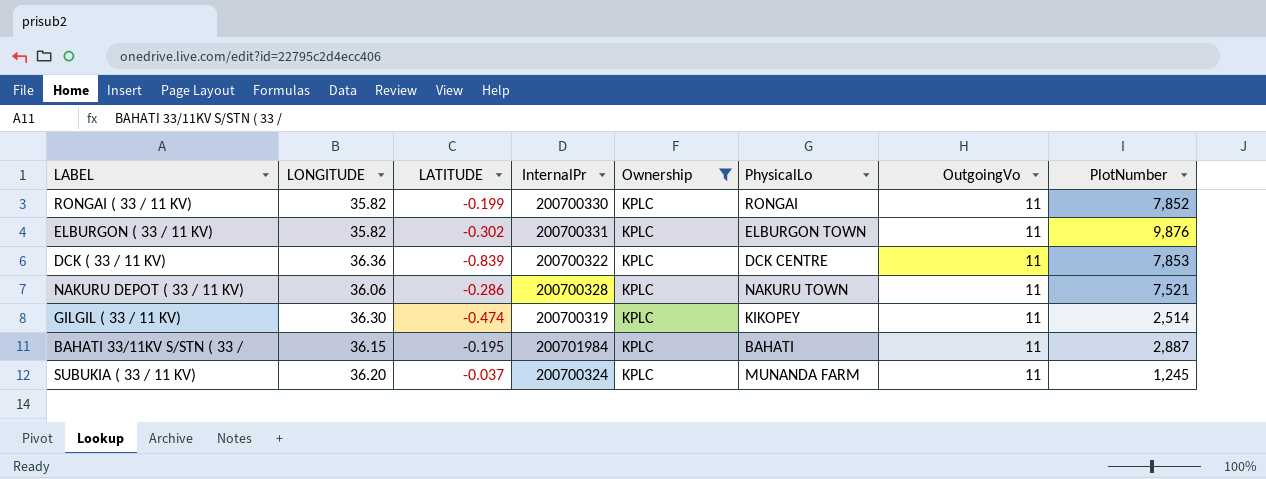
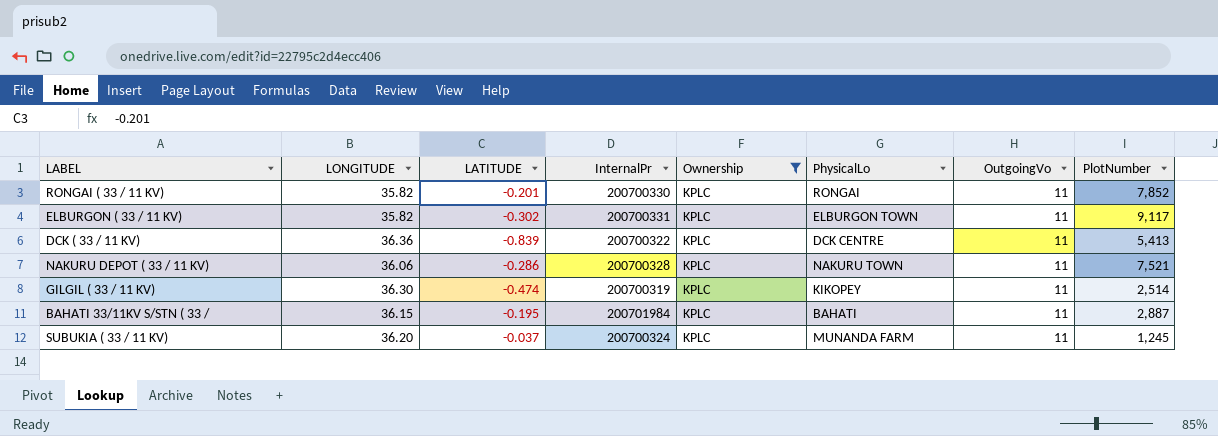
RONGAI ( 33 / 11 KV) | LATITUDE: -0.199 -> -0.201
ELBURGON ( 33 / 11 KV) | PlotNumber: 9,876 -> 9,117
DCK ( 33 / 11 KV) | PlotNumber: 7,853 -> 5,413

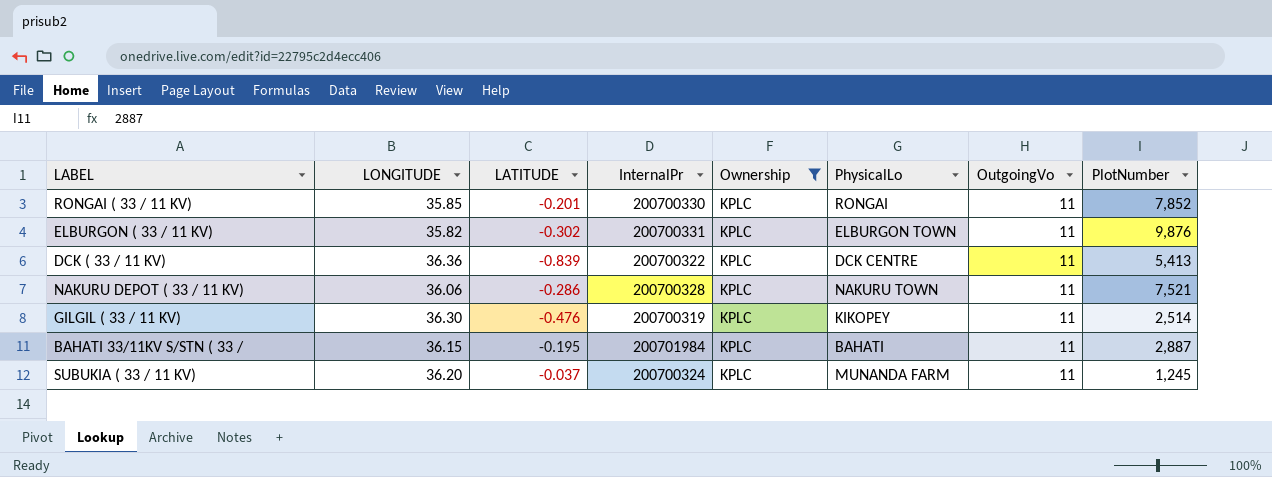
RONGAI ( 33 / 11 KV) | LONGITUDE: 35.82 -> 35.85
ELBURGON ( 33 / 11 KV) | PlotNumber: 9,117 -> 9,876
GILGIL ( 33 / 11 KV) | LATITUDE: -0.474 -> -0.476

